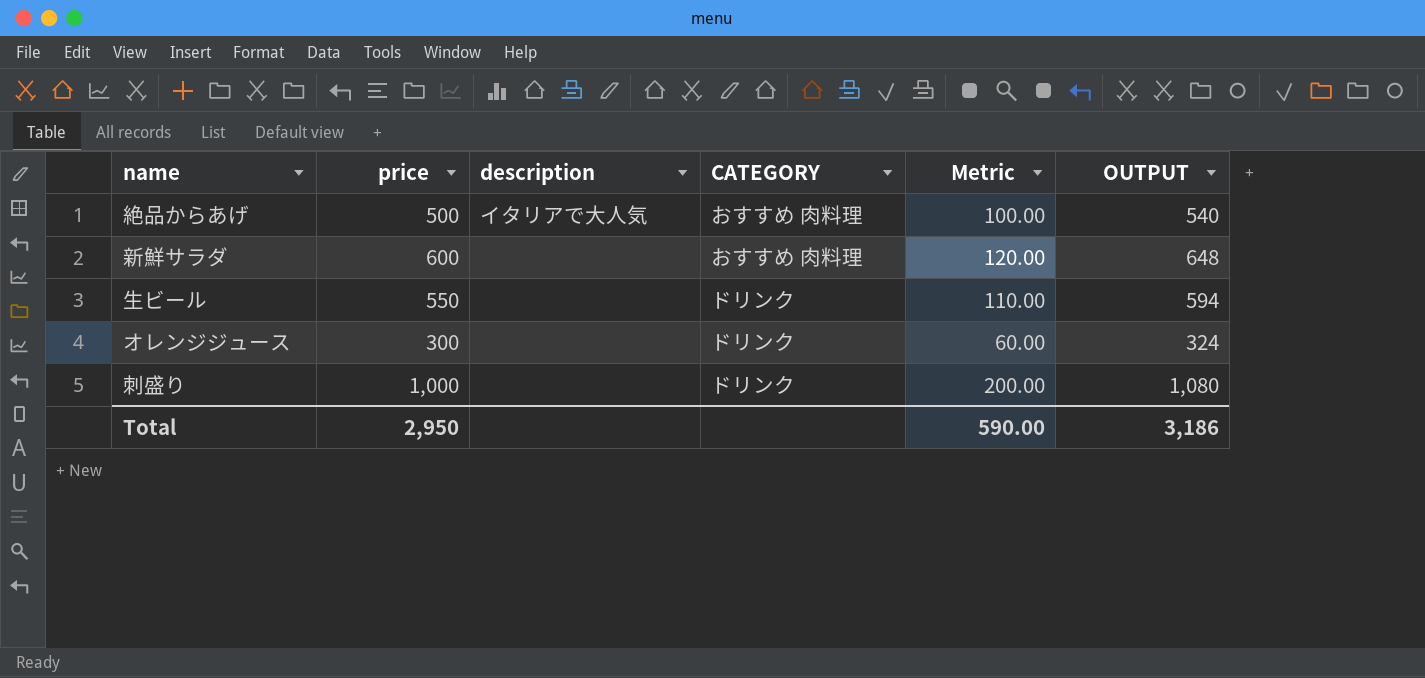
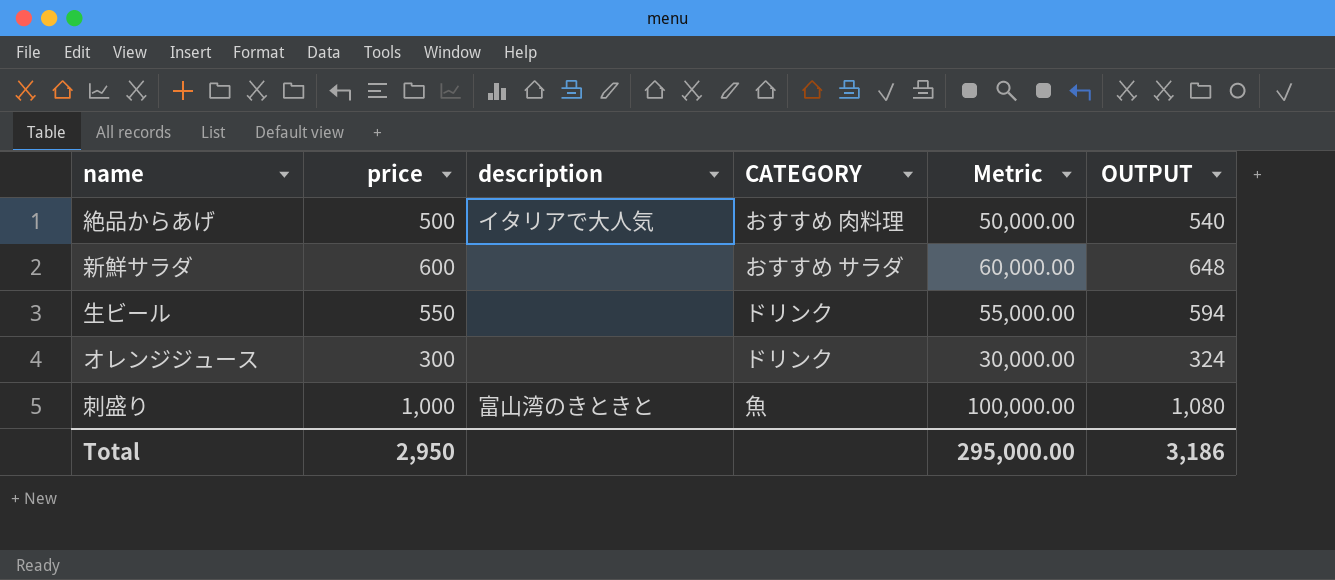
column Metric | formula: [price] * 0.2 -> [price] * 100
新鮮サラダ | CATEGORY: おすすめ 肉料理 -> おすすめ サラダ
刺盛り | description: none -> 富山湾のきときと
刺盛り | CATEGORY: ドリンク -> 魚
Total | Metric: 590.00 -> 295,000.00

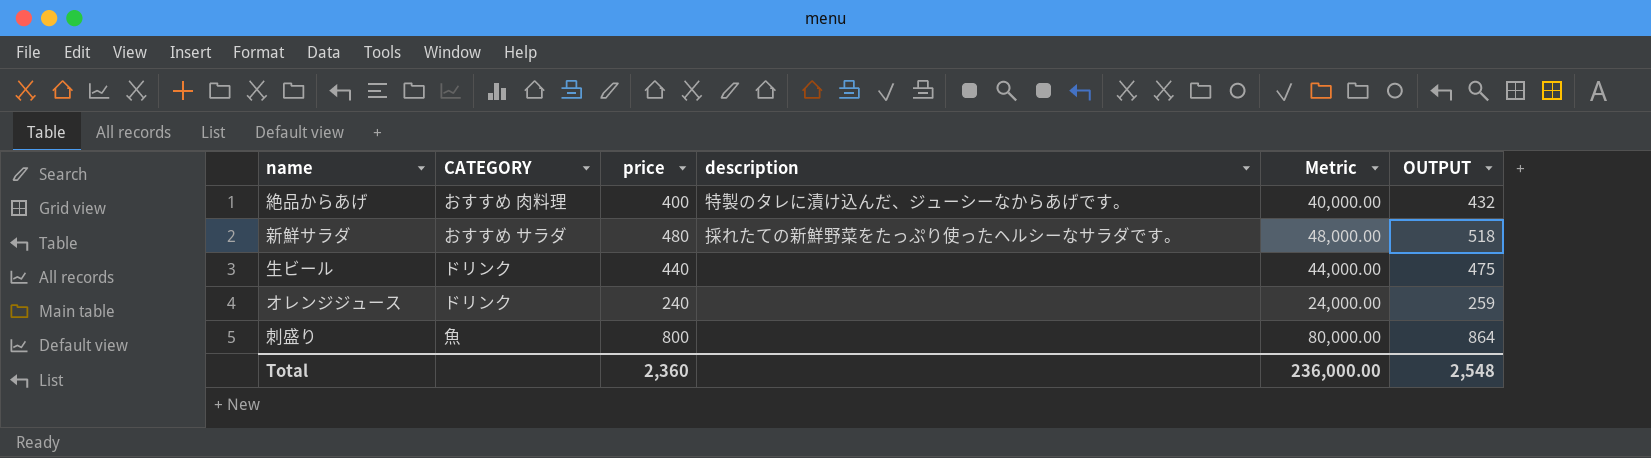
column CATEGORY | position: 4 -> 2
絶品からあげ | price: 500 -> 400
絶品からあげ | description: イタリアで大人気 -> 特製のタレに漬け込んだ、ジューシーなからあげです。
絶品からあげ | Metric: 50,000.00 -> 40,000.00
絶品からあげ | OUTPUT: 540 -> 432
新鮮サラダ | price: 600 -> 480
新鮮サラダ | description: none -> 採れたての新鮮野菜をたっぷり使ったヘルシーなサラダです。
新鮮サラダ | Metric: 60,000.00 -> 48,000.00
新鮮サラダ | OUTPUT: 648 -> 518
生ビール | price: 550 -> 440
生ビール | Metric: 55,000.00 -> 44,000.00
生ビール | OUTPUT: 594 -> 475
オレンジジュース | price: 300 -> 240
オレンジジュース | Metric: 30,000.00 -> 24,000.00
オレンジジュース | OUTPUT: 324 -> 259
刺盛り | price: 1,000 -> 800
刺盛り | description: 富山湾のきときと -> none
刺盛り | Metric: 100,000.00 -> 80,000.00
刺盛り | OUTPUT: 1,080 -> 864
Total | price: 2,950 -> 2,360
Total | Metric: 295,000.00 -> 236,000.00
Total | OUTPUT: 3,186 -> 2,548

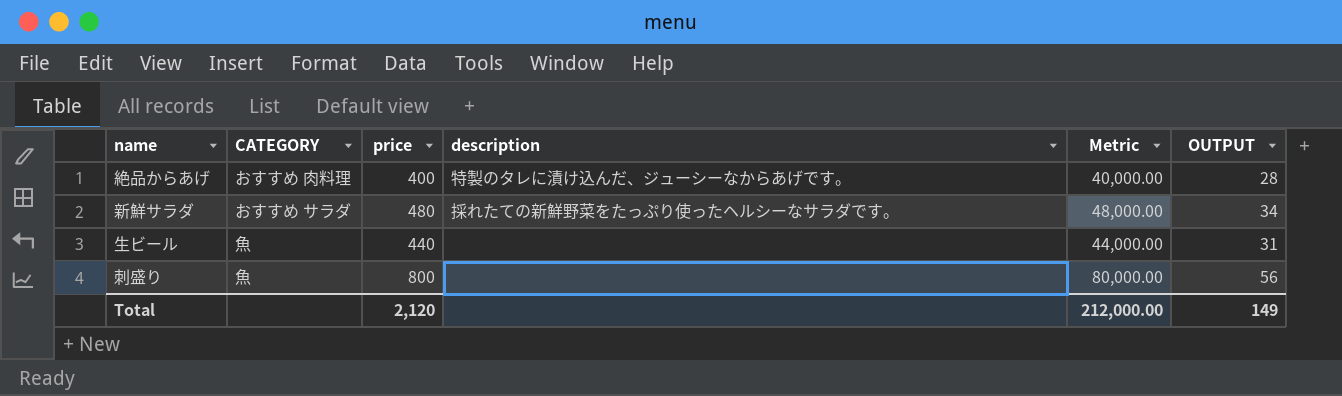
column OUTPUT | formula: [price] * 1.08 -> [price] * 0.07
row オレンジジュース: ドリンク | 240 | none | 24,000.00 | 259 -> none
生ビール | CATEGORY: ドリンク -> 魚
Total | price: 2,360 -> 2,120
Total | Metric: 236,000.00 -> 212,000.00
Total | OUTPUT: 2,548 -> 149

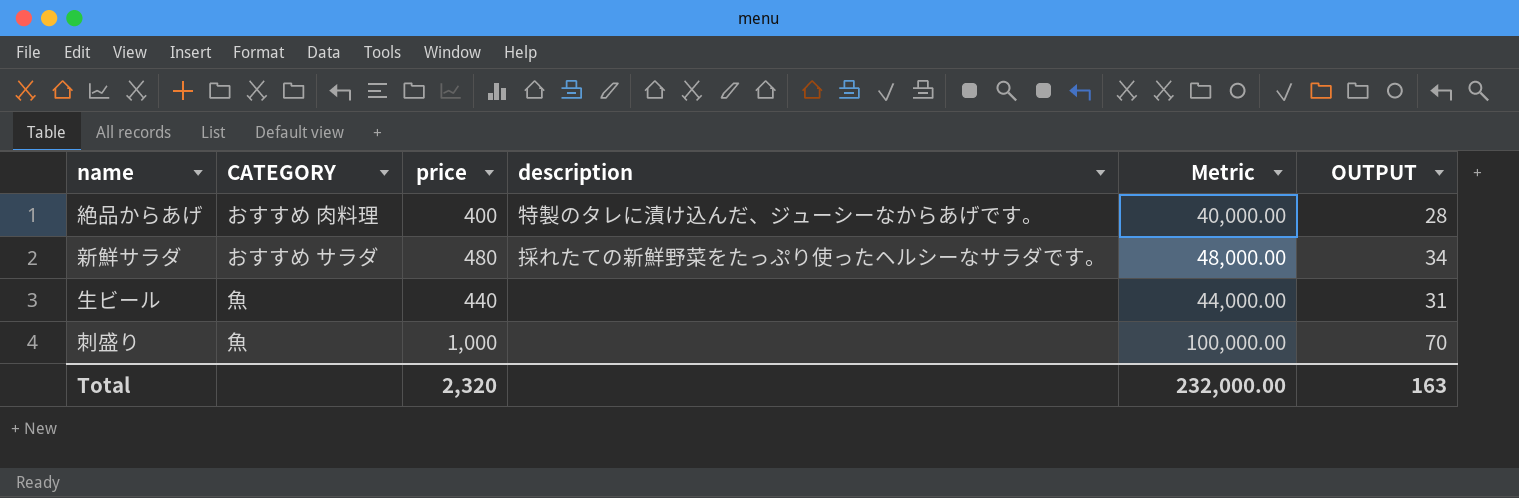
刺盛り | price: 800 -> 1,000
刺盛り | Metric: 80,000.00 -> 100,000.00
刺盛り | OUTPUT: 56 -> 70
Total | price: 2,120 -> 2,320
Total | Metric: 212,000.00 -> 232,000.00
Total | OUTPUT: 149 -> 163

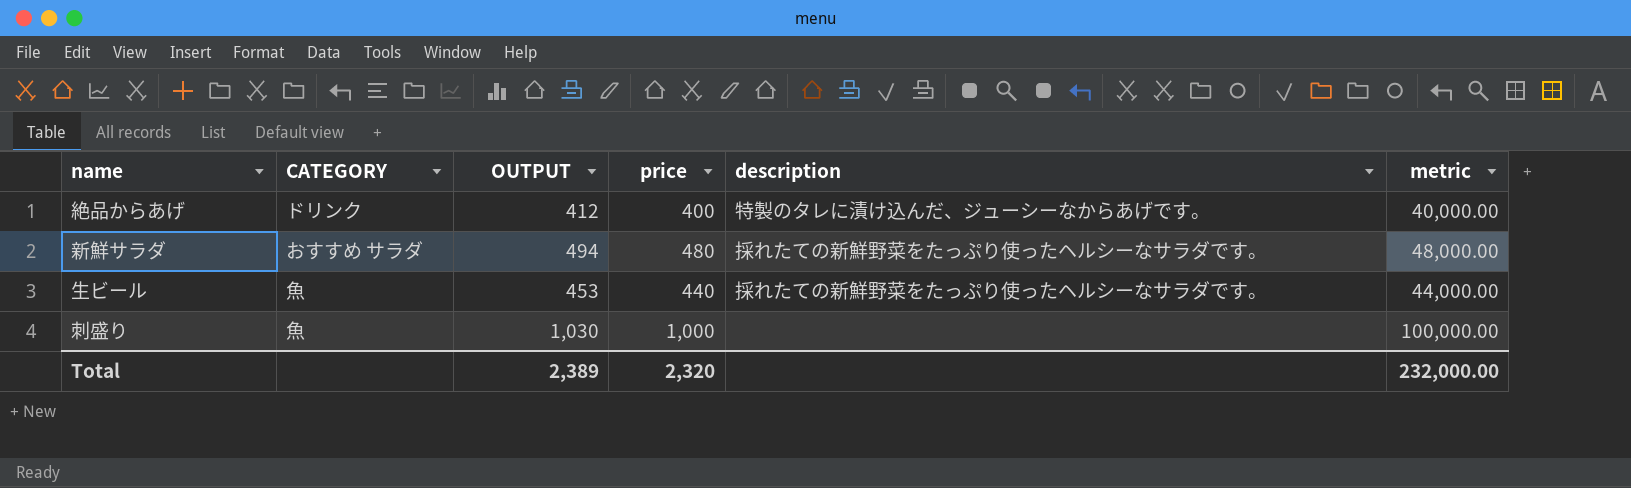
column OUTPUT | formula: [price] * 0.07 -> [price] * 1.03
column OUTPUT | position: 6 -> 3
column name: Metric -> metric
絶品からあげ | CATEGORY: おすすめ 肉料理 -> ドリンク
生ビール | description: none -> 採れたての新鮮野菜をたっぷり使ったヘルシーなサラダです。
Total | OUTPUT: 163 -> 2,389

